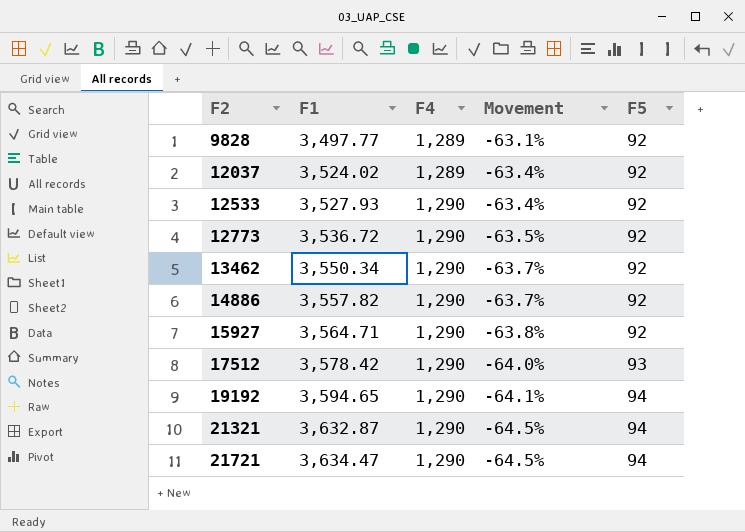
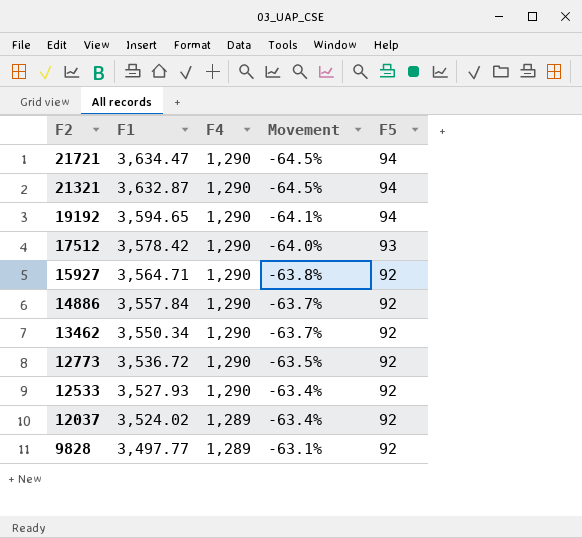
row order: F2 ascending -> F2 descending
14886 | F1: 3,557.82 -> 3,557.84

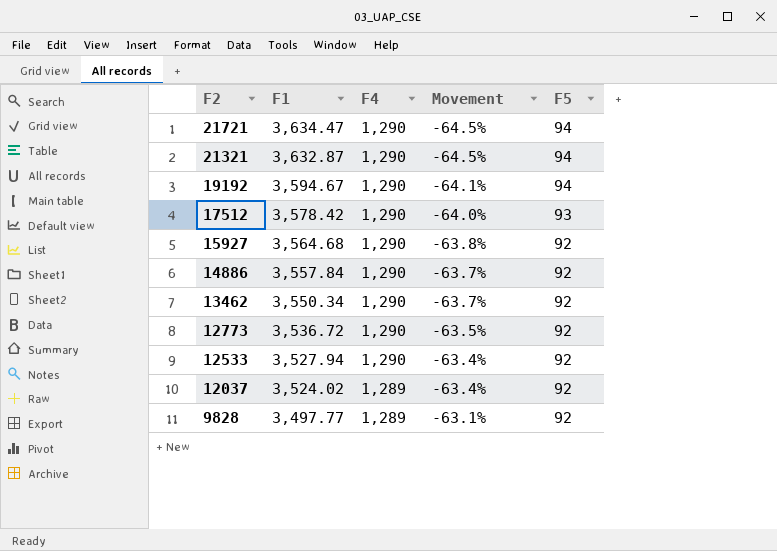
19192 | F1: 3,594.65 -> 3,594.67
15927 | F1: 3,564.71 -> 3,564.68
12533 | F1: 3,527.93 -> 3,527.94

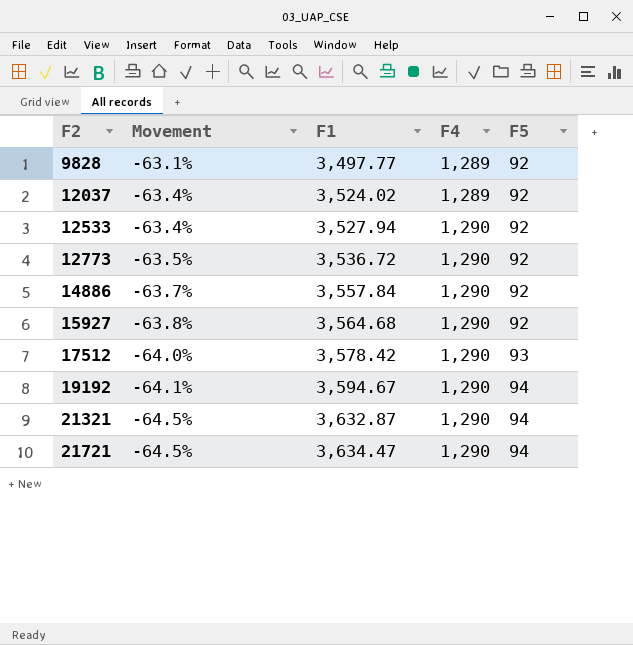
row order: F2 descending -> F2 ascending
column Movement | position: 4 -> 2
row 13462: 3,550.34 | 1,290 | -63.7% | 92 -> none

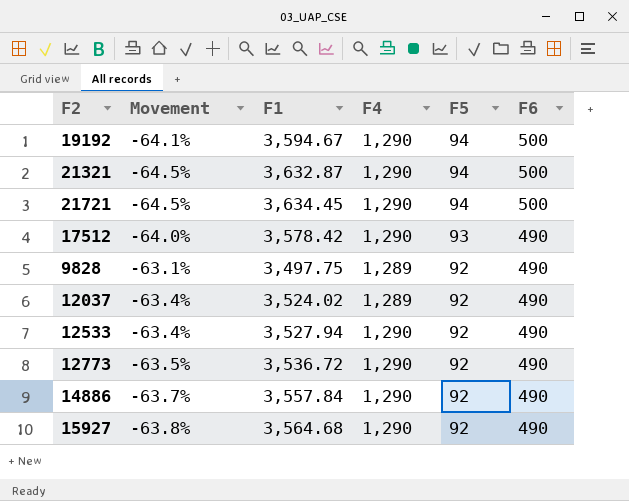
row order: F2 ascending -> F5 descending
column F6 | position: none -> 6
21721 | F1: 3,634.47 -> 3,634.45
9828 | F1: 3,497.77 -> 3,497.75

